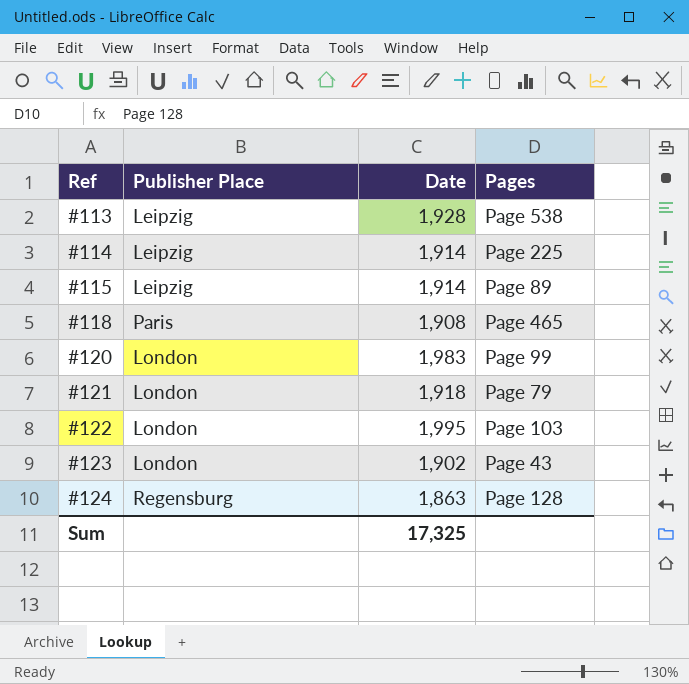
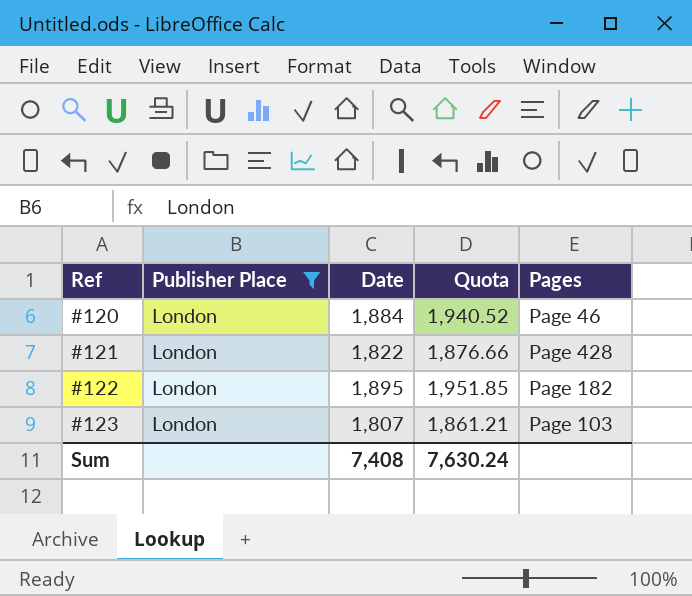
filter: none -> Publisher Place = London
column Quota | formula: none -> [Date] * 1.03
#120 | Date: 1,983 -> 1,884
#120 | Pages: Page 99 -> Page 46
#121 | Date: 1,918 -> 1,822
#121 | Pages: Page 79 -> Page 428
#122 | Date: 1,995 -> 1,895
#122 | Pages: Page 103 -> Page 182
#123 | Date: 1,902 -> 1,807
#123 | Pages: Page 43 -> Page 103
Sum | Date: 17,325 -> 7,408

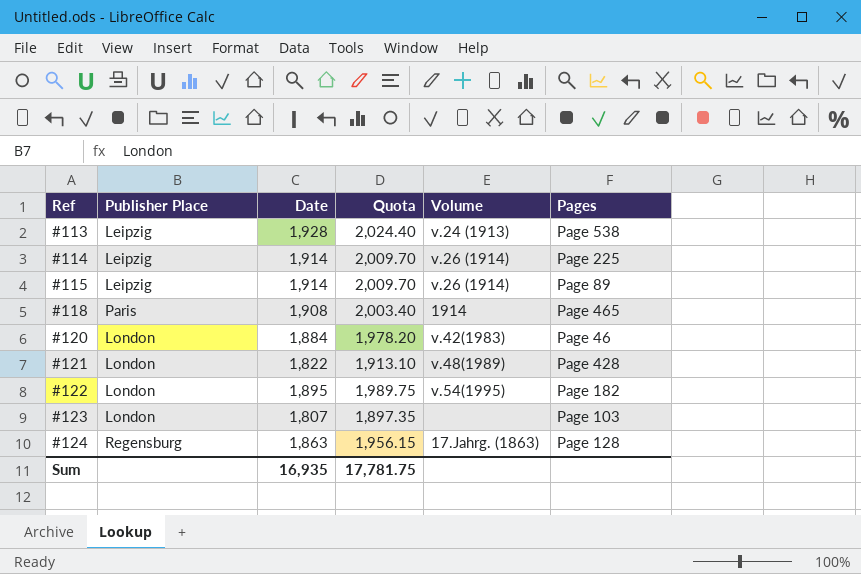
filter: Publisher Place = London -> none
column Quota | formula: [Date] * 1.03 -> [Date] * 1.05
column Volume | position: none -> 5
Sum | Date: 7,408 -> 16,935
Sum | Quota: 7,630.24 -> 17,781.75

